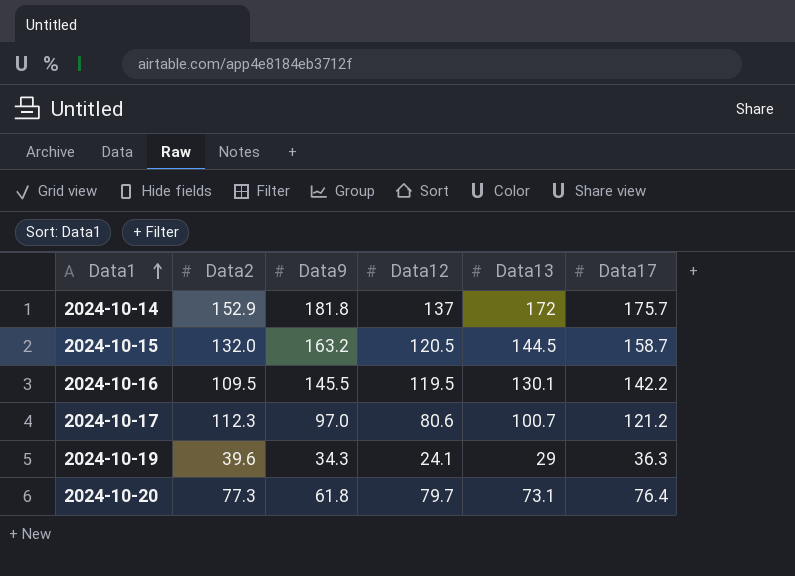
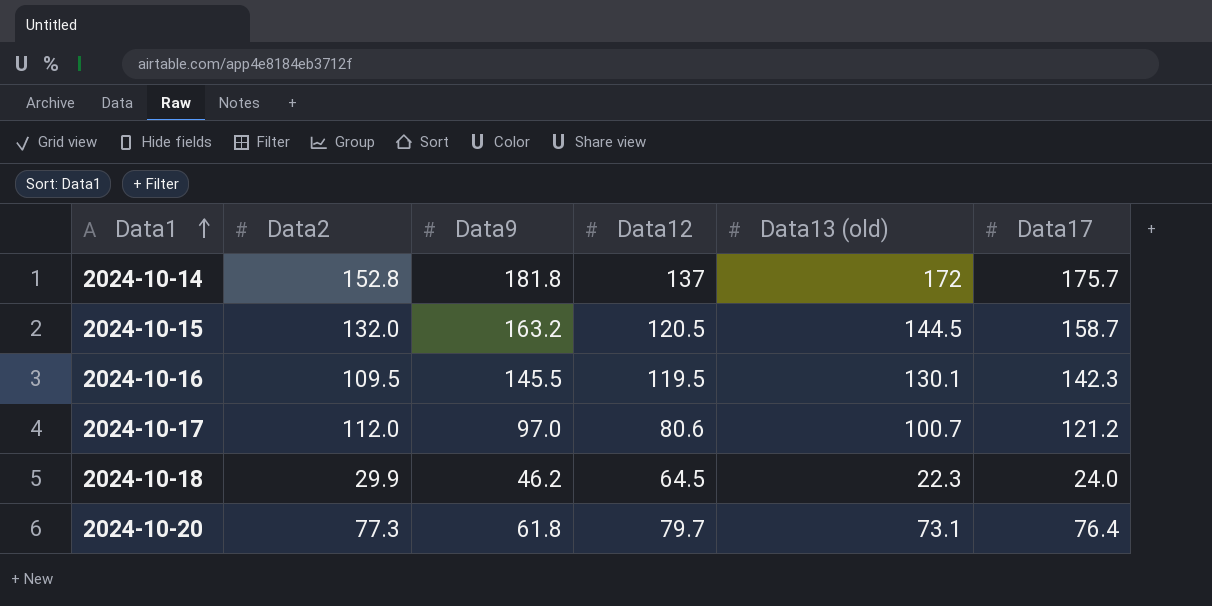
column name: Data13 -> Data13 (old)
row 2024-10-19: 39.6 | 34.3 | 24.1 | 29 | 36.3 -> none
2024-10-14 | Data2: 152.9 -> 152.8
2024-10-16 | Data17: 142.2 -> 142.3
2024-10-17 | Data2: 112.3 -> 112.0
row 2024-10-18: none -> 29.9 | 46.2 | 64.5 | 22.3 | 24.0

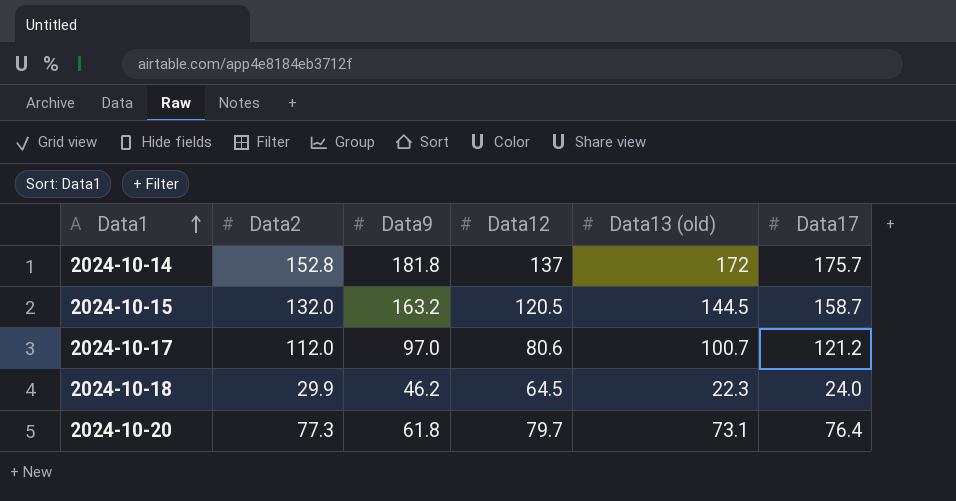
row 2024-10-16: 109.5 | 145.5 | 119.5 | 130.1 | 142.3 -> none

